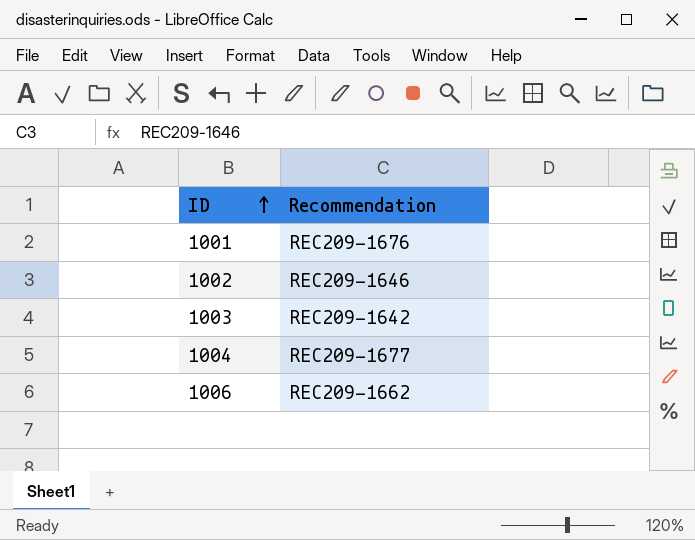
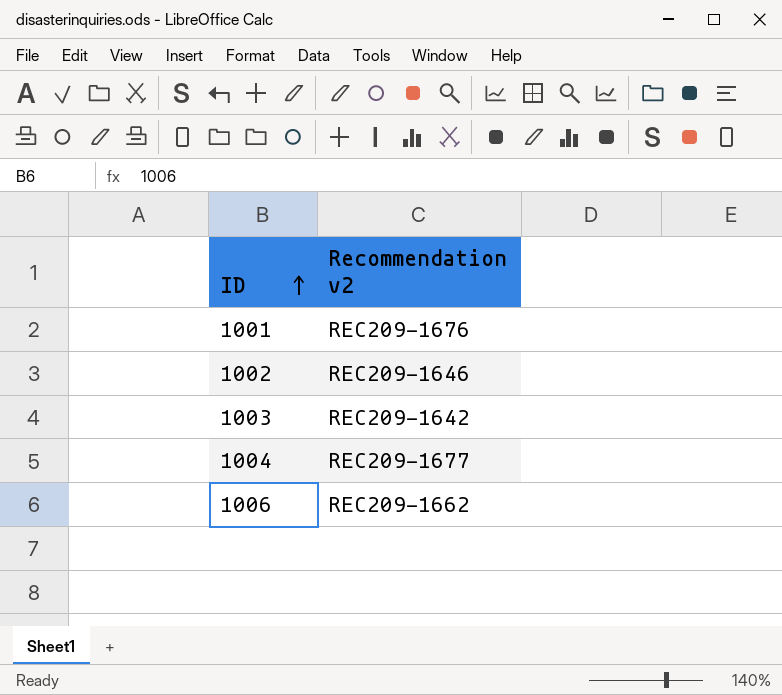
column name: Recommendation -> Recommendation v2

